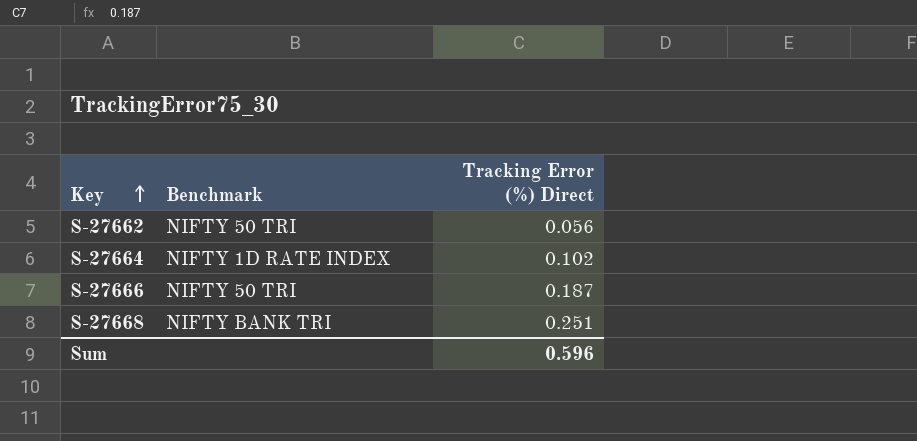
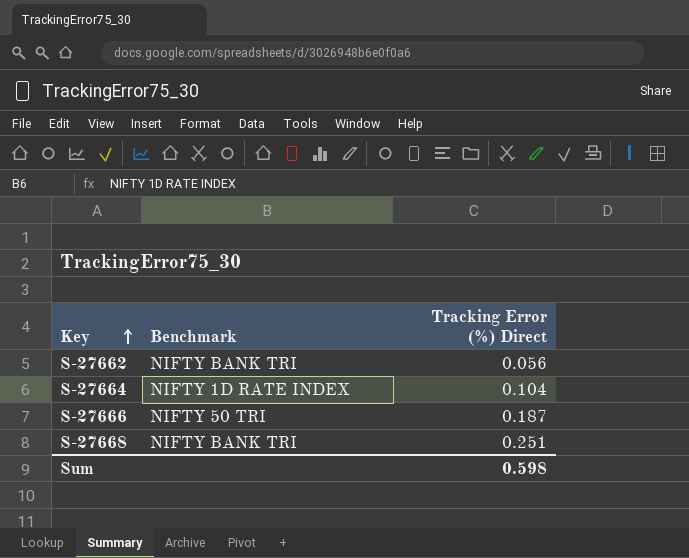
S-27662 | Benchmark: NIFTY 50 TRI -> NIFTY BANK TRI
S-27664 | Tracking Error (%) Direct: 0.102 -> 0.104
Sum | Tracking Error (%) Direct: 0.596 -> 0.598

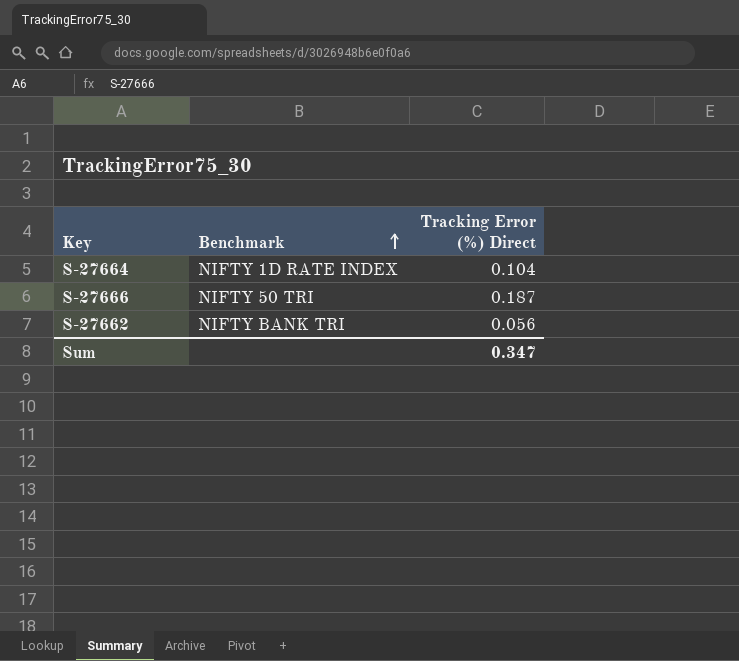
row order: Key ascending -> Benchmark ascending
row S-27668: NIFTY BANK TRI | 0.251 -> none
Sum | Tracking Error (%) Direct: 0.598 -> 0.347

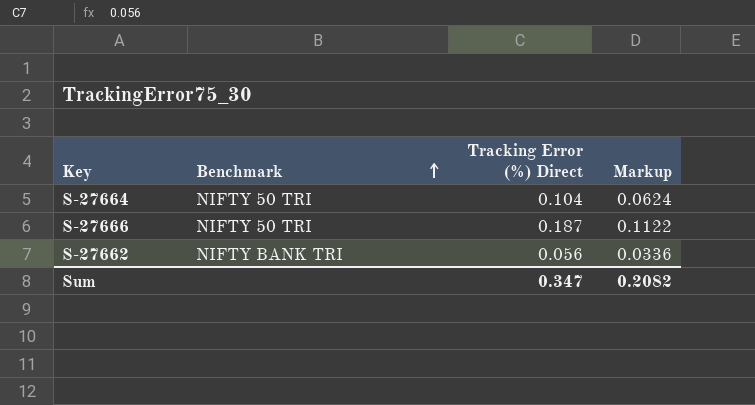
column Markup | formula: none -> [Tracking Error (%) Direct] * 0.6
S-27664 | Benchmark: NIFTY 1D RATE INDEX -> NIFTY 50 TRI

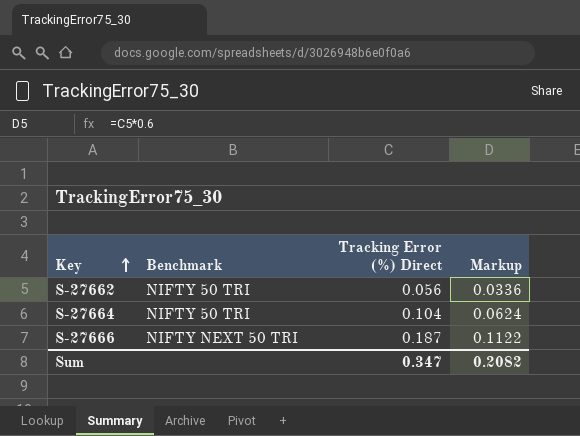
row order: Benchmark ascending -> Key ascending
S-27662 | Benchmark: NIFTY BANK TRI -> NIFTY 50 TRI
S-27666 | Benchmark: NIFTY 50 TRI -> NIFTY NEXT 50 TRI

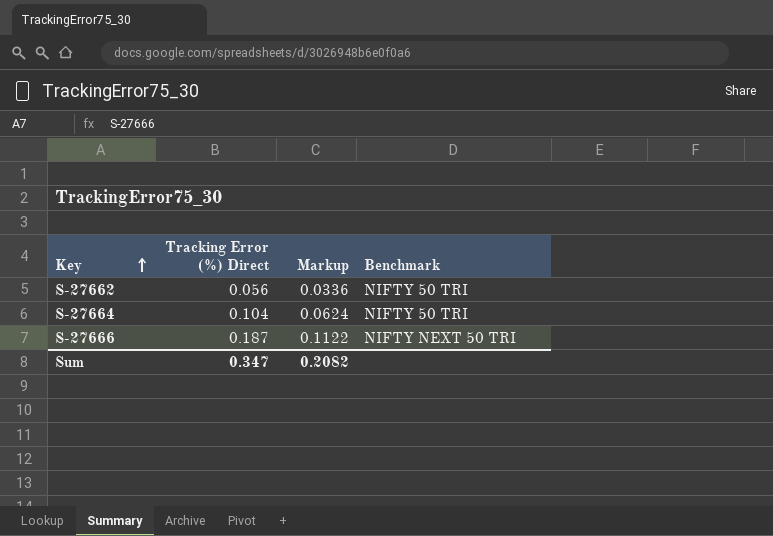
column Benchmark | position: 2 -> 4

